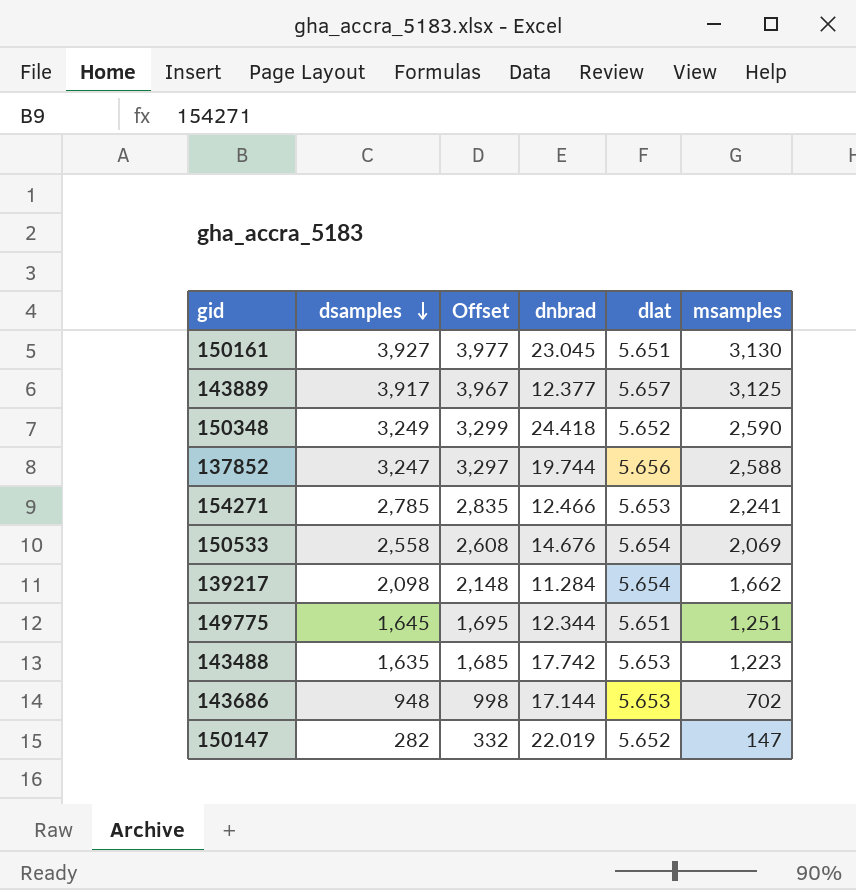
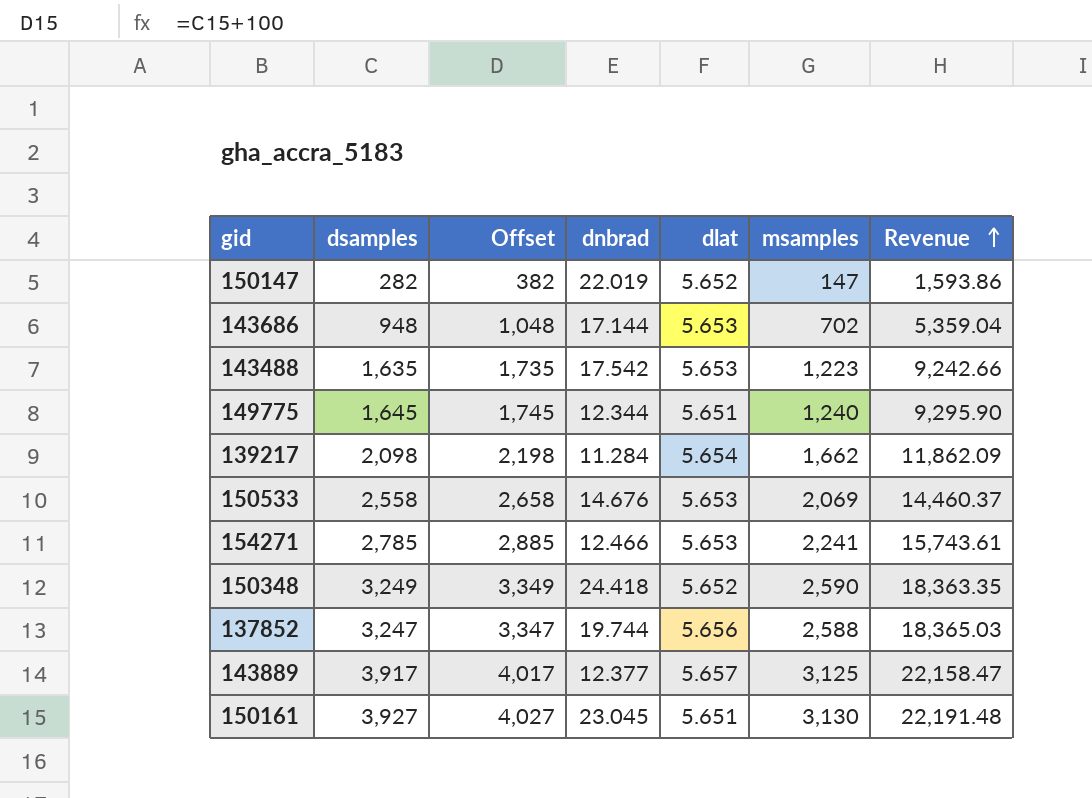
row order: dsamples descending -> Revenue ascending
column Offset | formula: [dsamples] + 50 -> [dsamples] + 100
column Revenue | formula: none -> [dsamples] * [dlat]
143488 | dnbrad: 17.742 -> 17.542
149775 | msamples: 1,251 -> 1,240
150533 | dlat: 5.654 -> 5.653

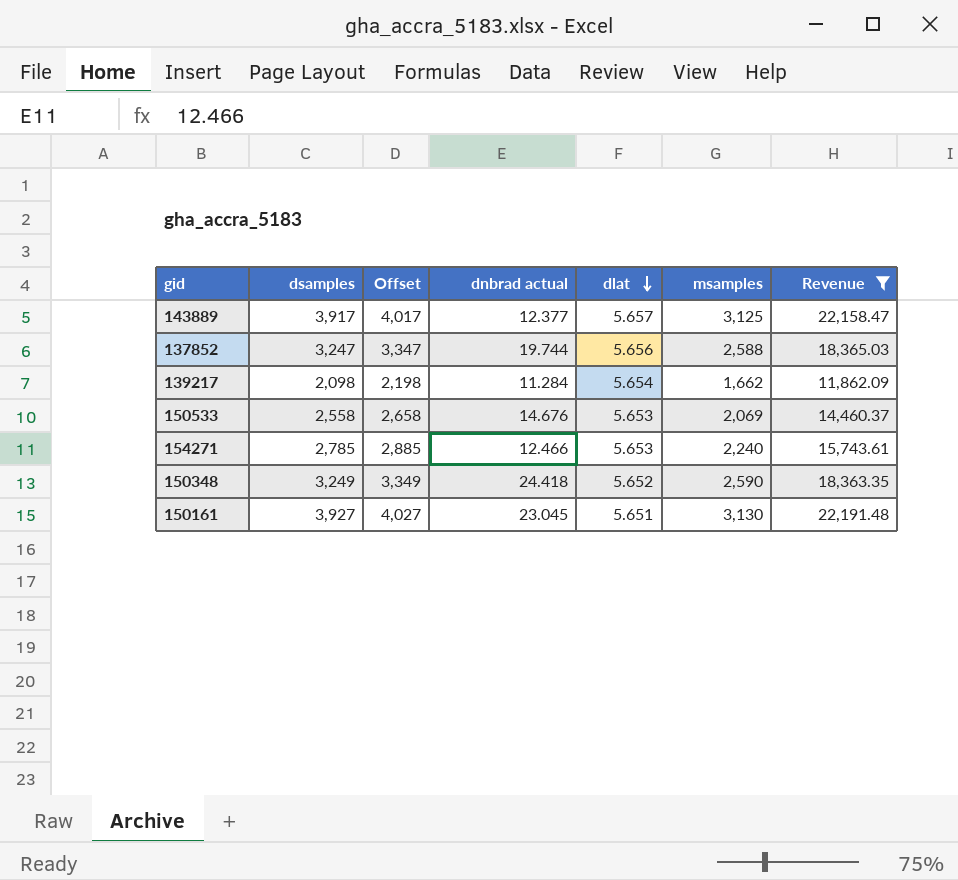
filter: none -> Revenue >= 11,862.09
row order: Revenue ascending -> dlat descending
column name: dnbrad -> dnbrad actual
154271 | msamples: 2,241 -> 2,240

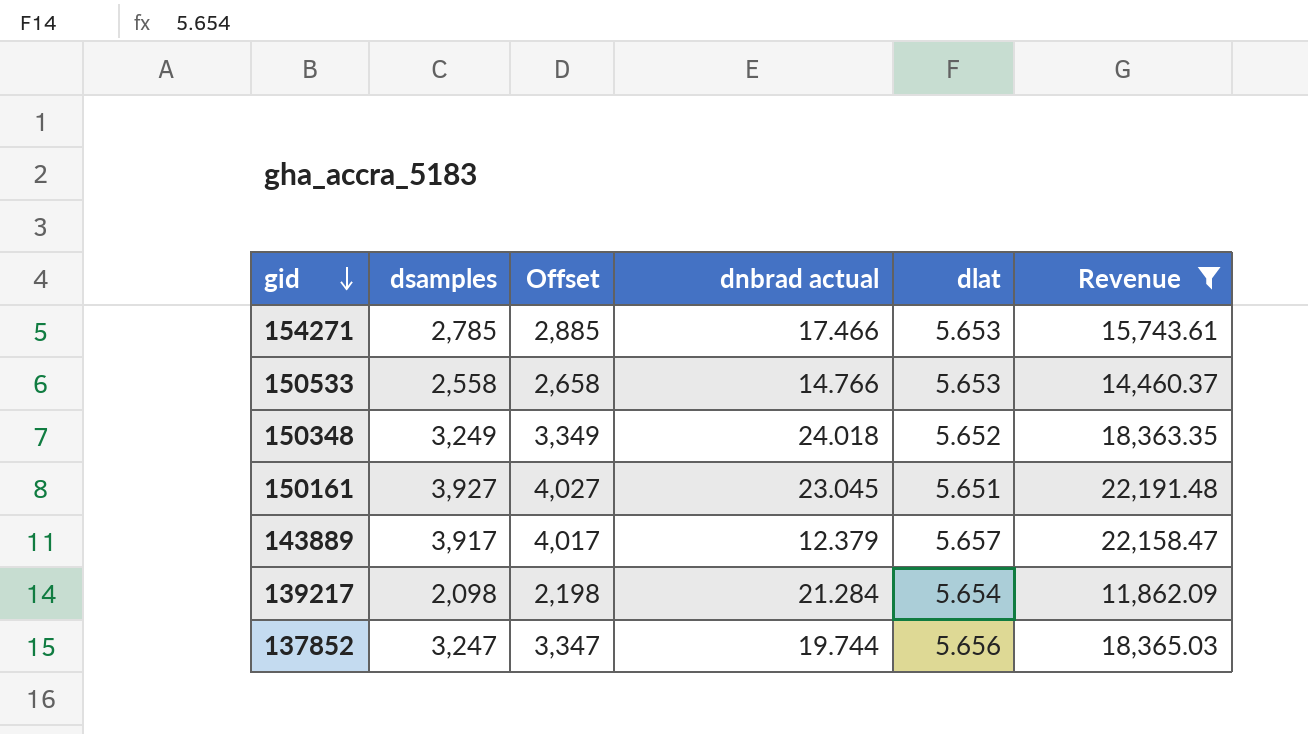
row order: dlat descending -> gid descending
column msamples | position: 6 -> none
154271 | dnbrad actual: 12.466 -> 17.466
150533 | dnbrad actual: 14.676 -> 14.766
150348 | dnbrad actual: 24.418 -> 24.018
143889 | dnbrad actual: 12.377 -> 12.379
139217 | dnbrad actual: 11.284 -> 21.284

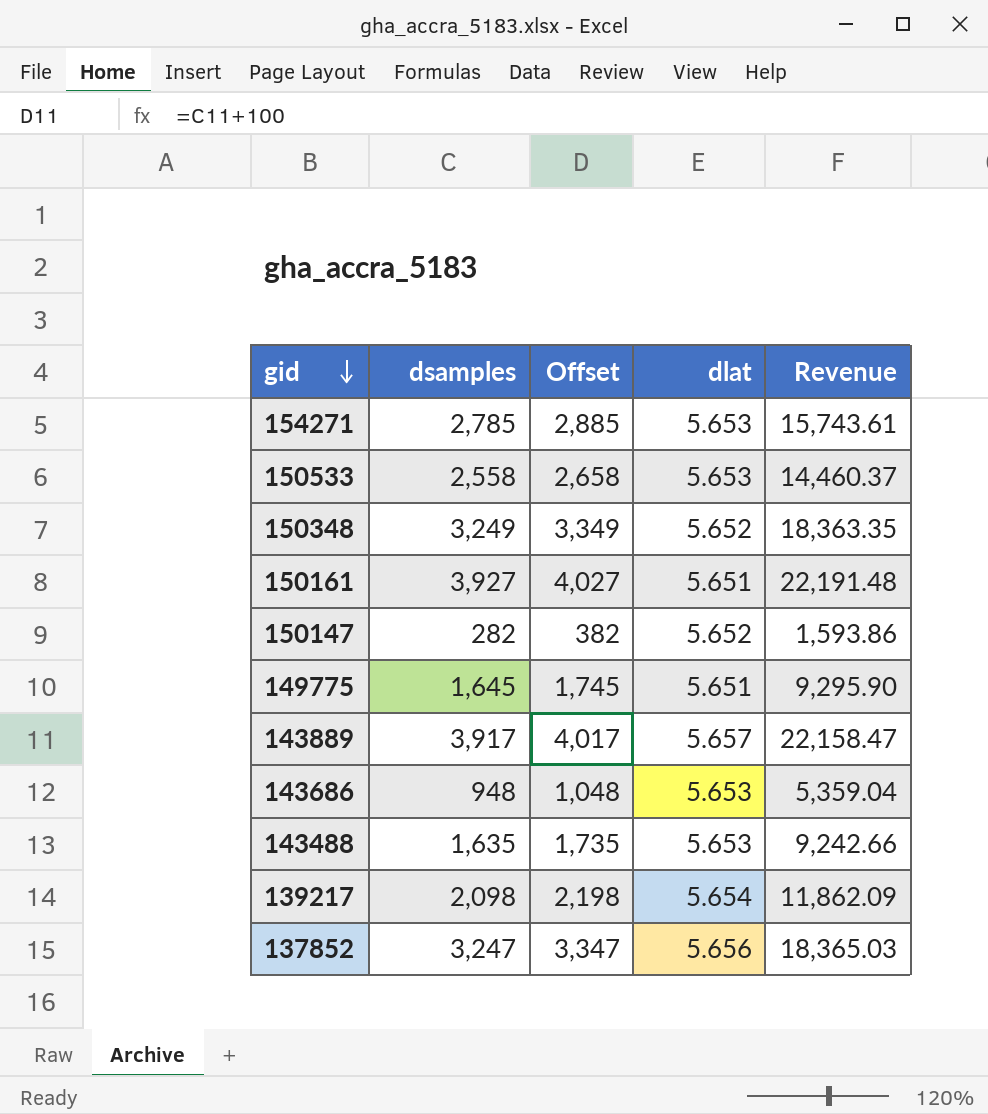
filter: Revenue >= 11,862.09 -> none
column dnbrad actual | position: 4 -> none

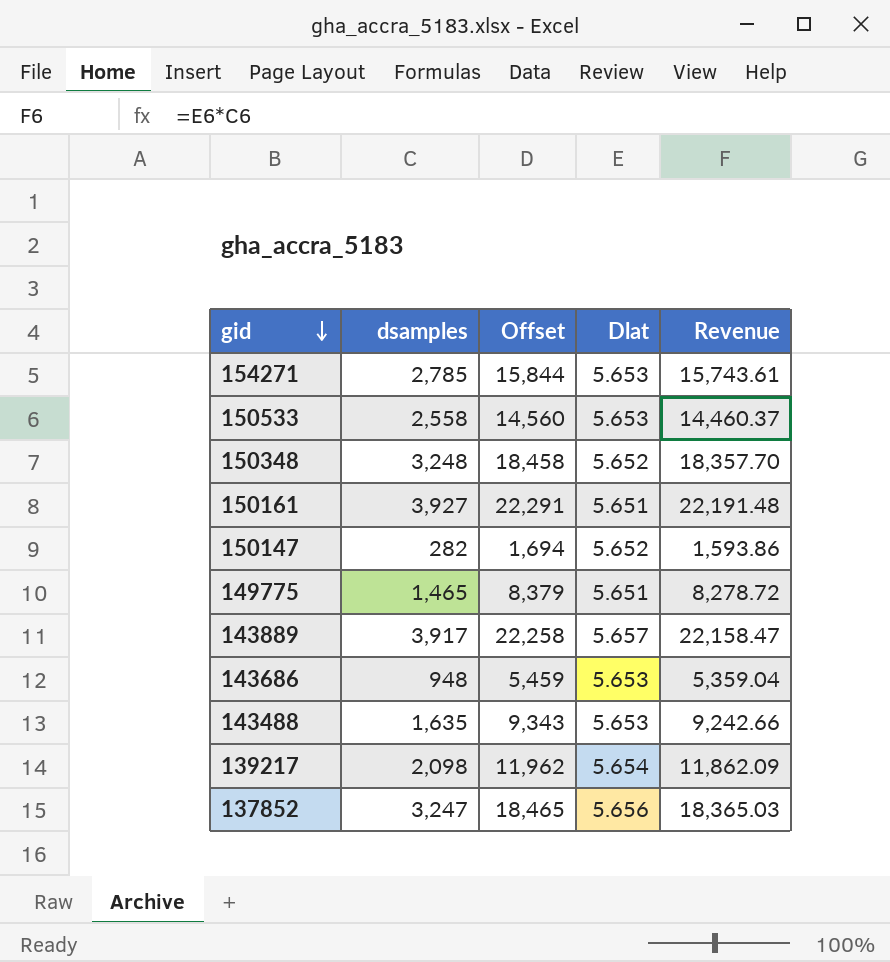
column Offset | formula: [dsamples] + 100 -> [Revenue] + 100
column name: dlat -> Dlat
150348 | dsamples: 3,249 -> 3,248
150348 | Revenue: 18,363.35 -> 18,357.70
149775 | dsamples: 1,645 -> 1,465
149775 | Revenue: 9,295.90 -> 8,278.72

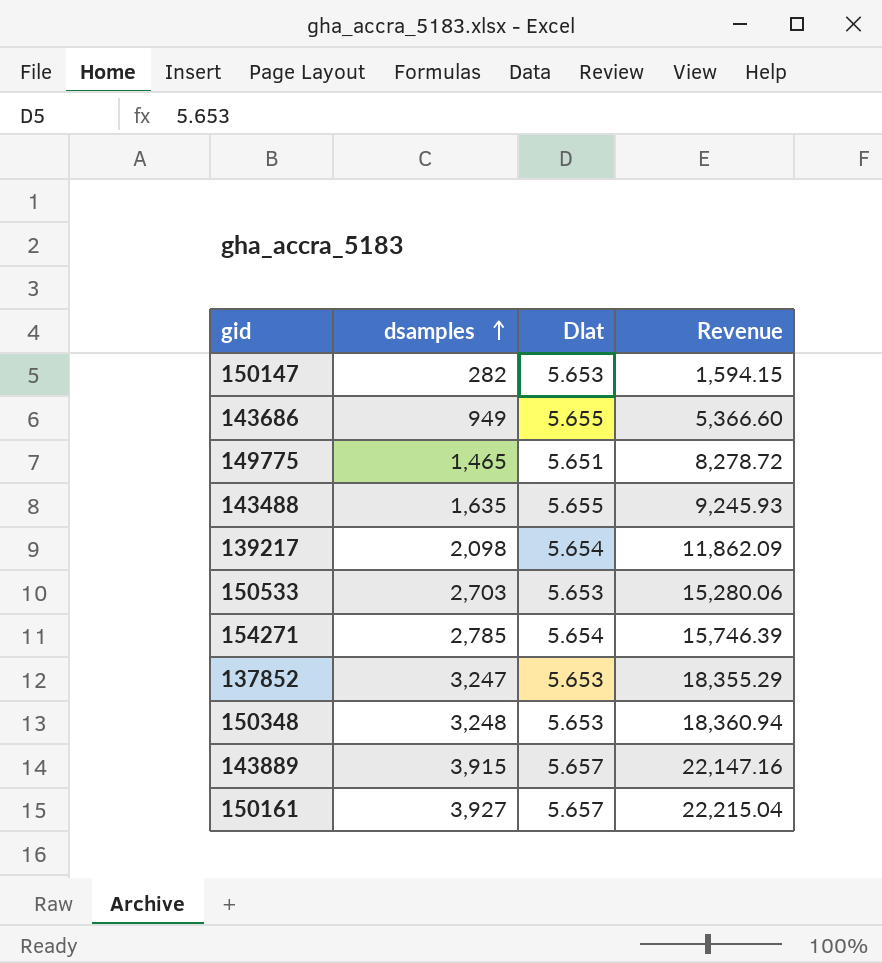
row order: gid descending -> dsamples ascending
column Offset | formula: [Revenue] + 100 -> none
150147 | Dlat: 5.652 -> 5.653
150147 | Revenue: 1,593.86 -> 1,594.15
143686 | dsamples: 948 -> 949
143686 | Dlat: 5.653 -> 5.655
143686 | Revenue: 5,359.04 -> 5,366.60
143488 | Dlat: 5.653 -> 5.655
143488 | Revenue: 9,242.66 -> 9,245.93
150533 | dsamples: 2,558 -> 2,703
150533 | Revenue: 14,460.37 -> 15,280.06
154271 | Dlat: 5.653 -> 5.654
154271 | Revenue: 15,743.61 -> 15,746.39
137852 | Dlat: 5.656 -> 5.653
137852 | Revenue: 18,365.03 -> 18,355.29
150348 | Dlat: 5.652 -> 5.653
150348 | Revenue: 18,357.70 -> 18,360.94
143889 | dsamples: 3,917 -> 3,915
143889 | Revenue: 22,158.47 -> 22,147.16
150161 | Dlat: 5.651 -> 5.657
150161 | Revenue: 22,191.48 -> 22,215.04

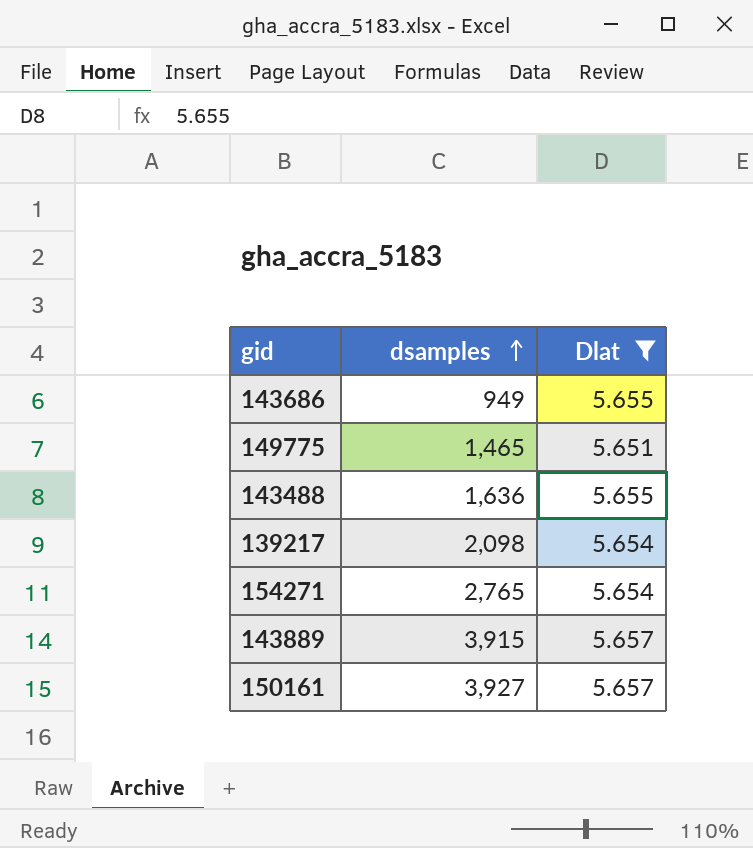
filter: none -> Dlat != 5.653
column Revenue | formula: [dsamples] * [Dlat] -> none
143488 | dsamples: 1,635 -> 1,636
154271 | dsamples: 2,785 -> 2,765

